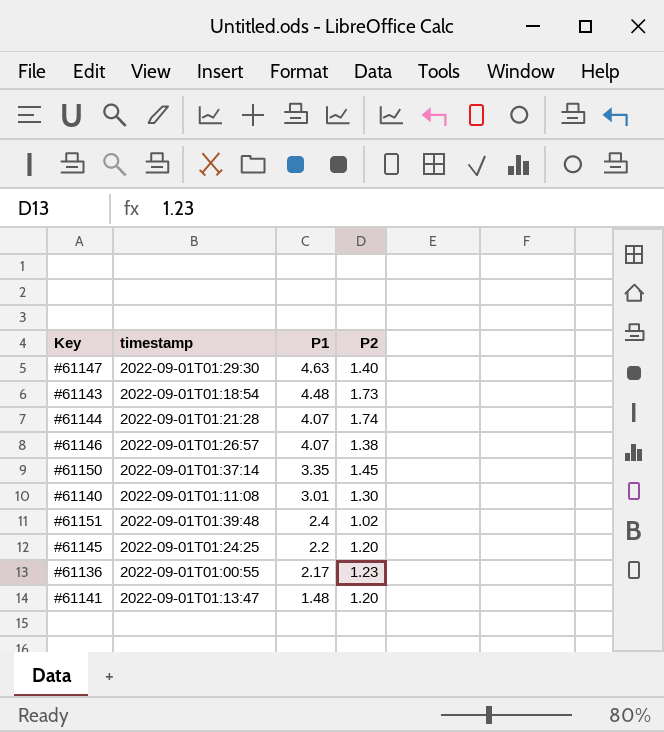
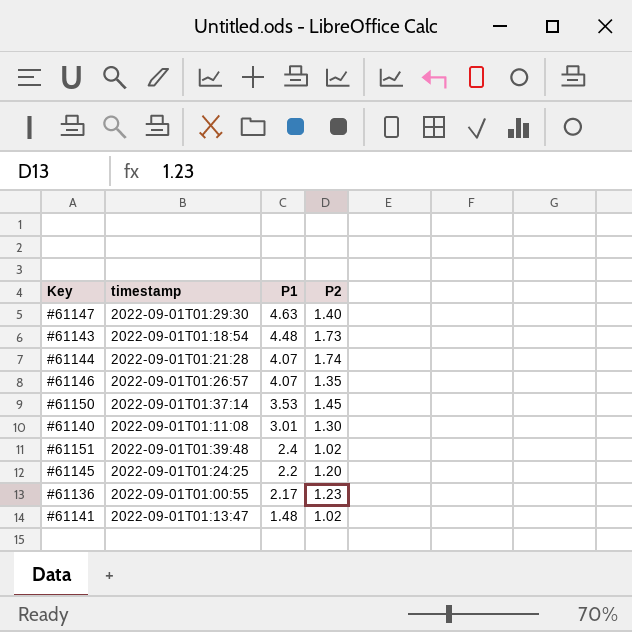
#61146 | P2: 1.38 -> 1.35
#61150 | P1: 3.35 -> 3.53
#61141 | P2: 1.20 -> 1.02

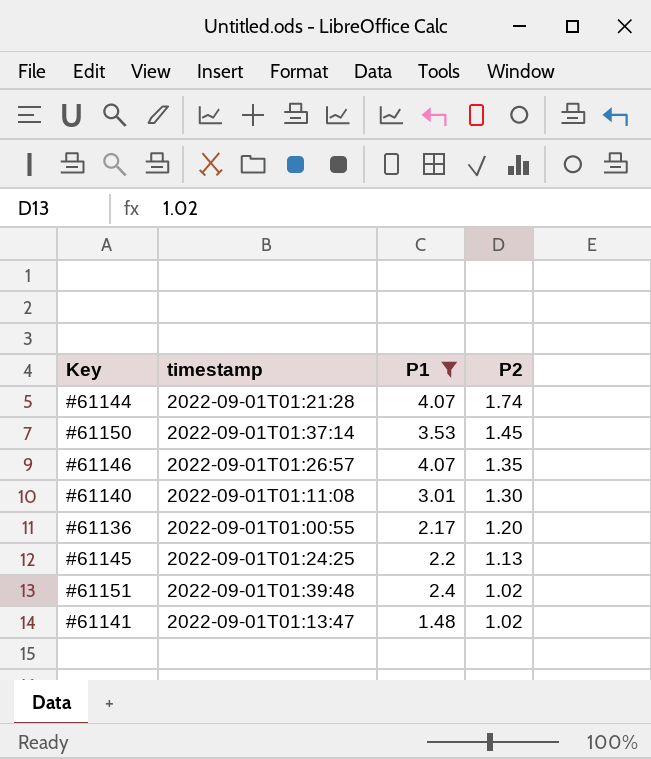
filter: none -> P1 <= 4.07
row order: P1 descending -> P2 descending
#61136 | P2: 1.23 -> 1.20
#61145 | P2: 1.20 -> 1.13

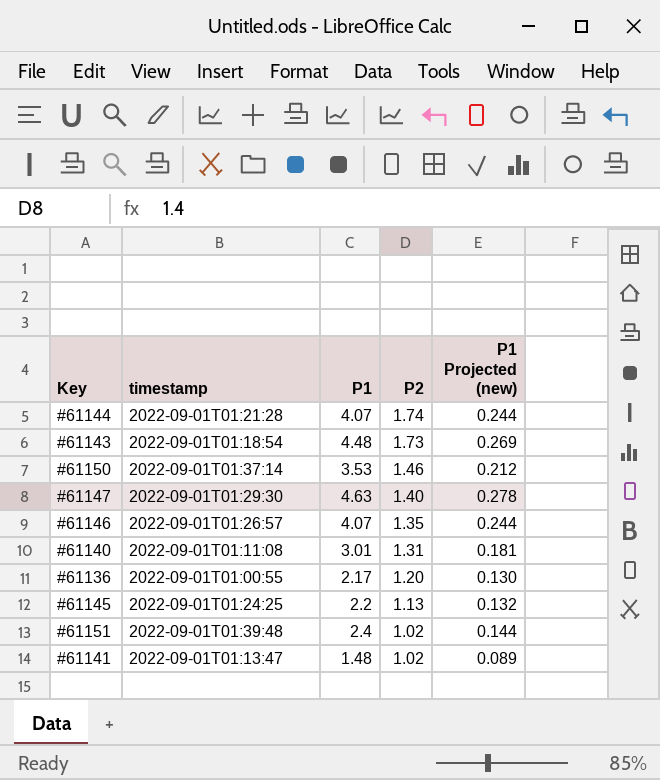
filter: P1 <= 4.07 -> none
column P1 Projected (new) | formula: none -> [P1] * 0.06
#61150 | P2: 1.45 -> 1.46
#61140 | P2: 1.30 -> 1.31

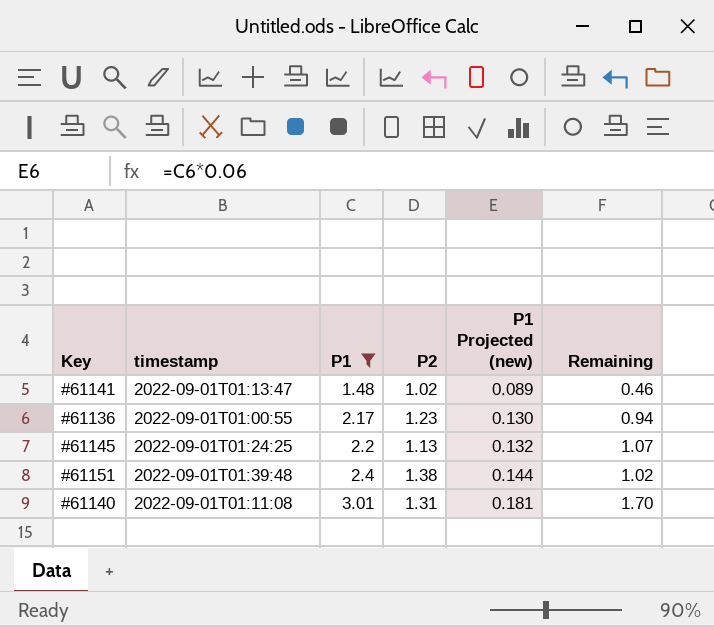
filter: none -> P1 <= 3.01
row order: P2 descending -> P1 ascending
column Remaining | formula: none -> [P1] - [P2]
#61136 | P2: 1.20 -> 1.23
#61151 | P2: 1.02 -> 1.38

